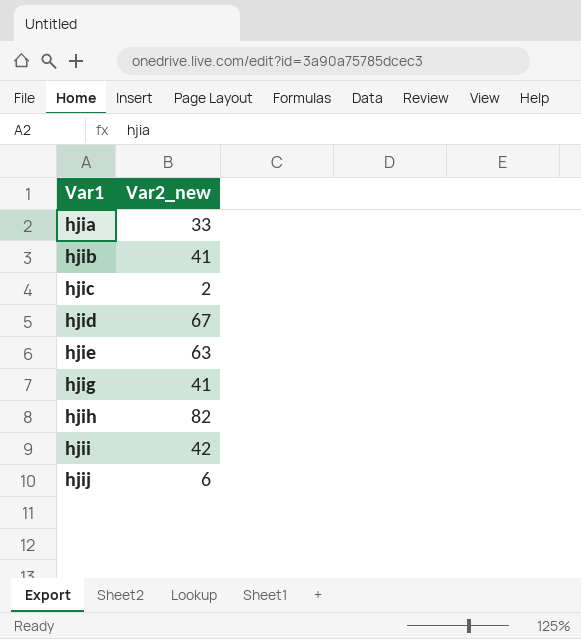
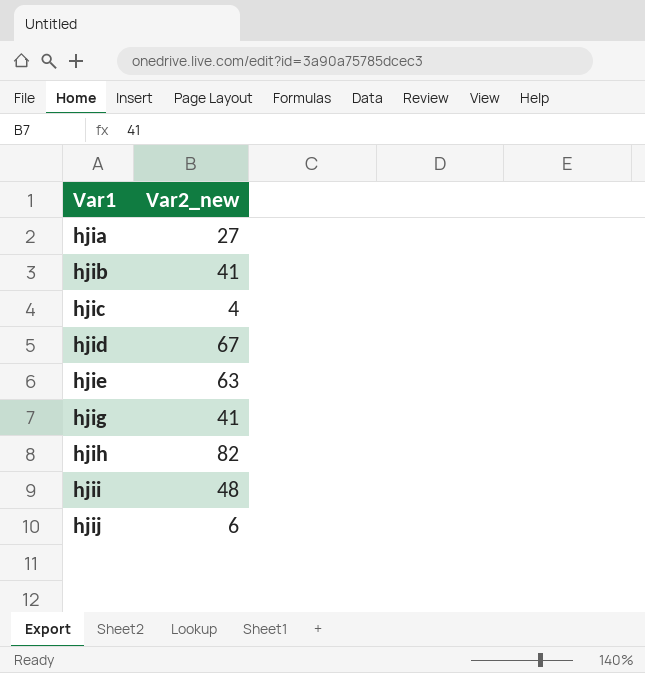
hjia | Var2_new: 33 -> 27
hjic | Var2_new: 2 -> 4
hjii | Var2_new: 42 -> 48

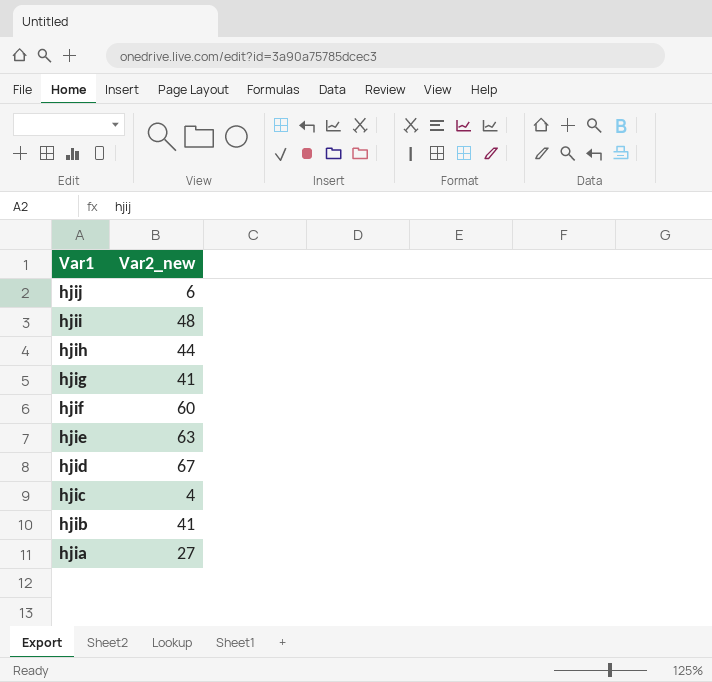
row order: Var1 ascending -> Var1 descending
hjih | Var2_new: 82 -> 44
row hjif: none -> 60

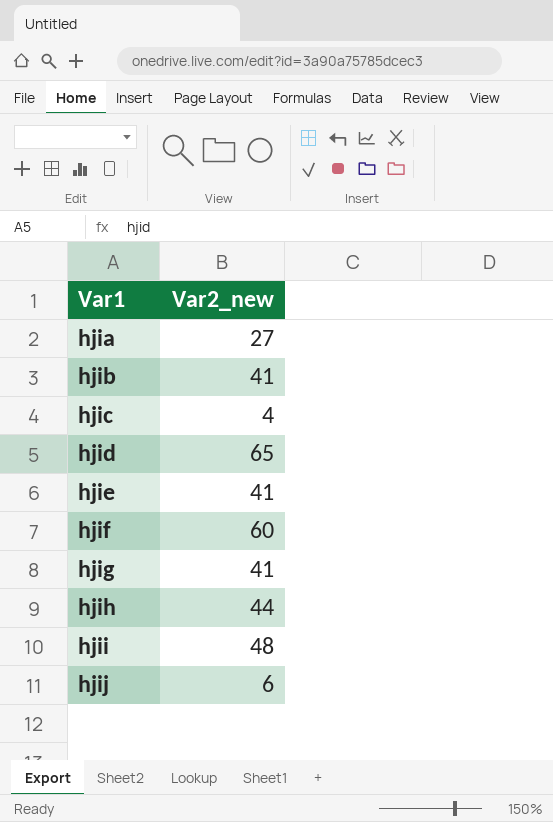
row order: Var1 descending -> Var1 ascending
hjid | Var2_new: 67 -> 65
hjie | Var2_new: 63 -> 41

